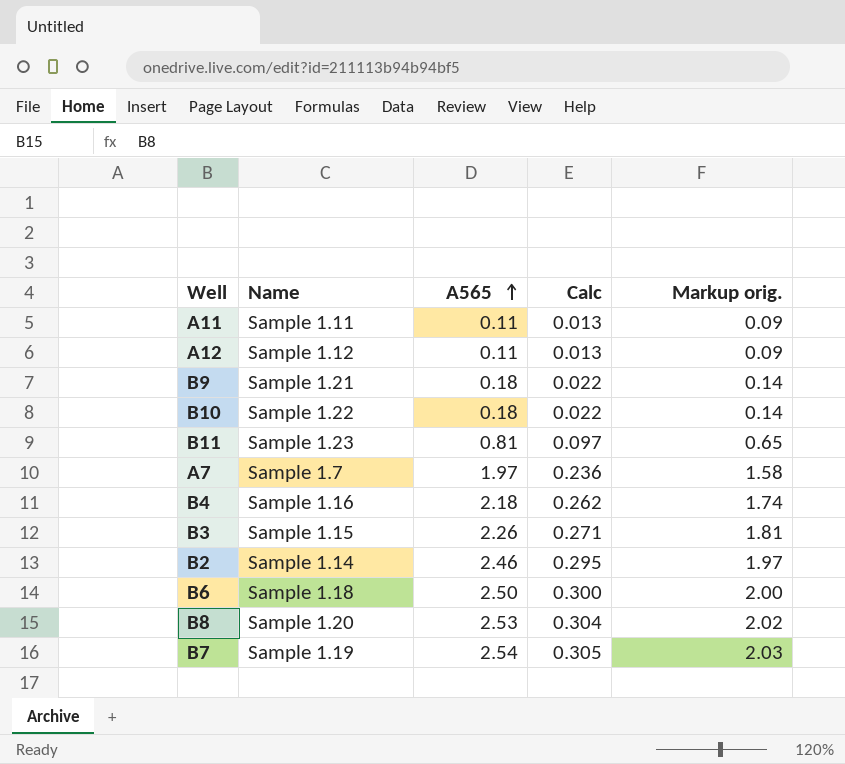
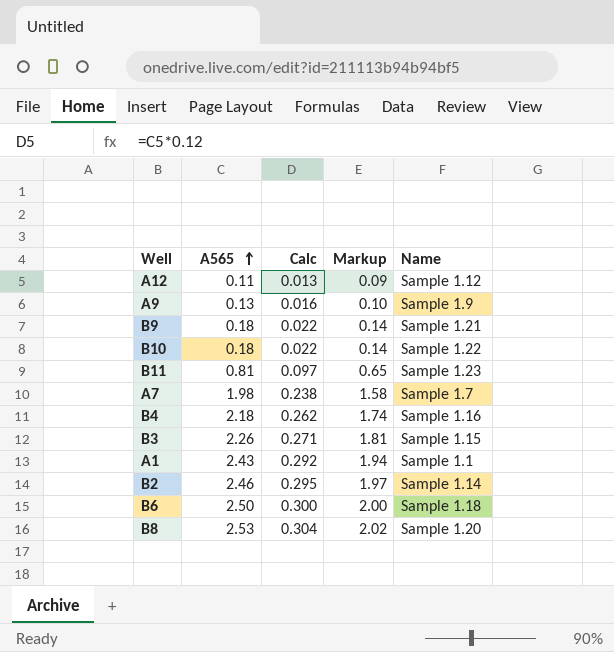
column name: Markup orig. -> Markup
column Name | position: 2 -> 5
row A11: Sample 1.11 | 0.11 | 0.013 | 0.09 -> none
row B7: Sample 1.19 | 2.54 | 0.305 | 2.03 -> none
row A9: none -> 0.13 | 0.016 | 0.10 | Sample 1.9
A7 | A565: 1.97 -> 1.98
A7 | Calc: 0.236 -> 0.238
row A1: none -> 2.43 | 0.292 | 1.94 | Sample 1.1

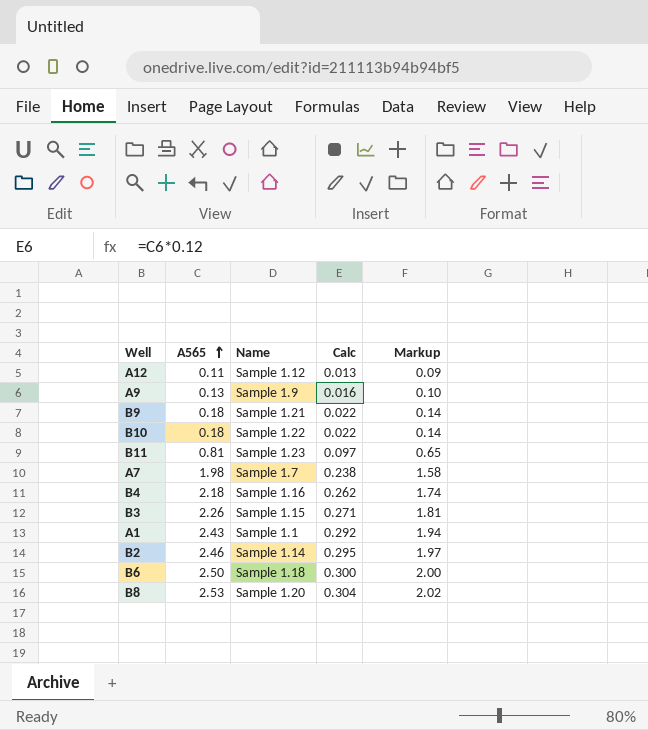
column Name | position: 5 -> 3

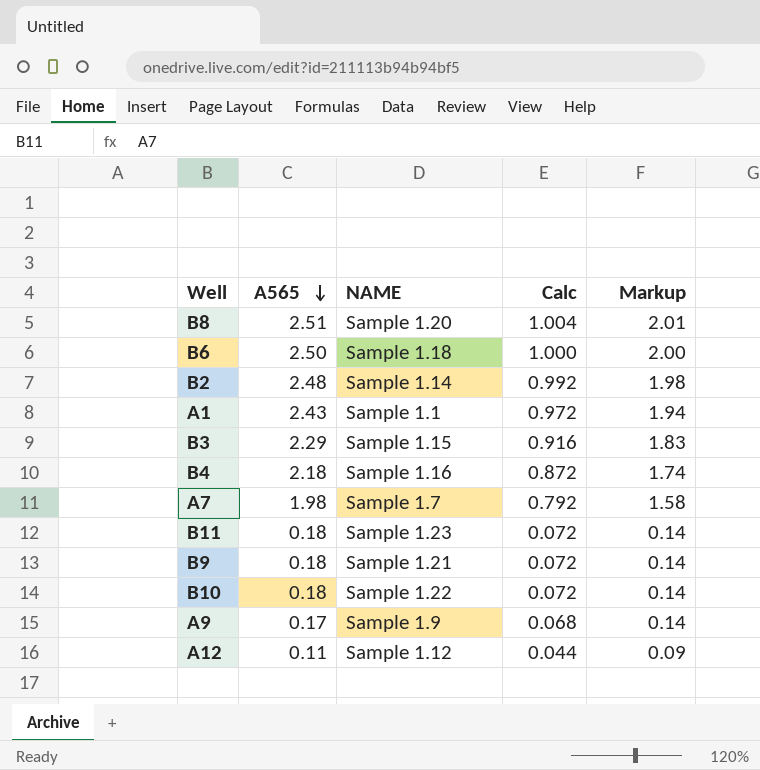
row order: A565 ascending -> A565 descending
column name: Name -> NAME
column Calc | formula: [A565] * 0.12 -> [A565] * 0.4
B8 | A565: 2.53 -> 2.51
B8 | Markup: 2.02 -> 2.01
B2 | A565: 2.46 -> 2.48
B2 | Markup: 1.97 -> 1.98
B3 | A565: 2.26 -> 2.29
B3 | Markup: 1.81 -> 1.83
B11 | A565: 0.81 -> 0.18
B11 | Markup: 0.65 -> 0.14
A9 | A565: 0.13 -> 0.17
A9 | Markup: 0.10 -> 0.14

